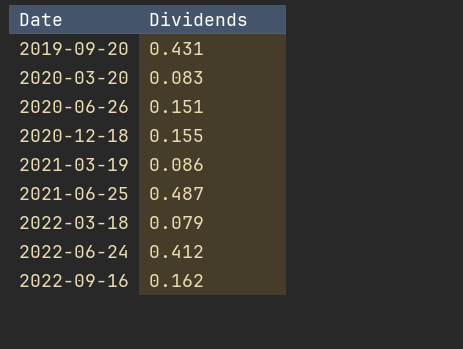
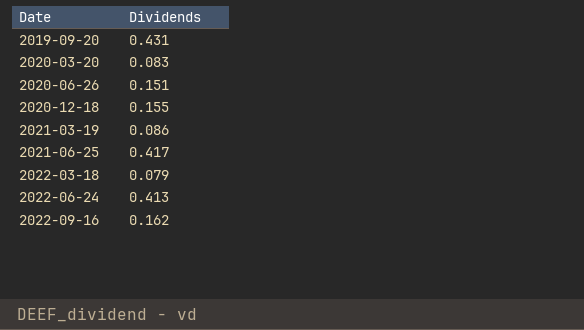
2021-06-25 | Dividends: 0.487 -> 0.417
2022-06-24 | Dividends: 0.412 -> 0.413

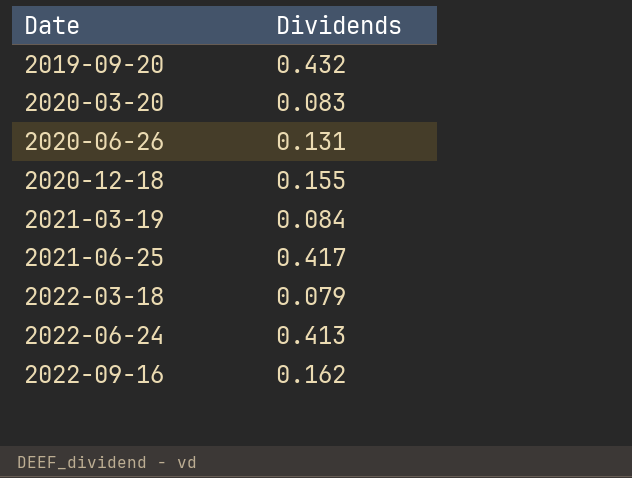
2019-09-20 | Dividends: 0.431 -> 0.432
2020-06-26 | Dividends: 0.151 -> 0.131
2021-03-19 | Dividends: 0.086 -> 0.084

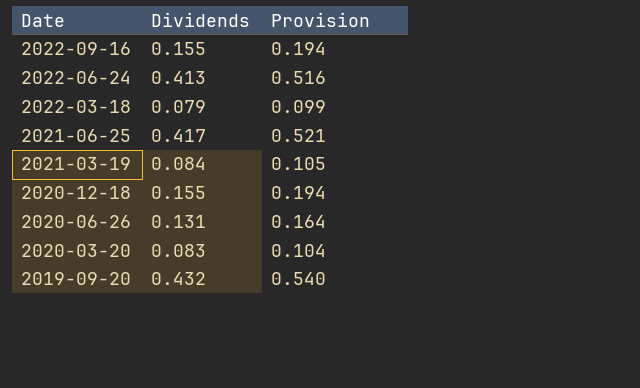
row order: Date ascending -> Date descending
column Provision | formula: none -> [Dividends] * 1.25
2022-09-16 | Dividends: 0.162 -> 0.155

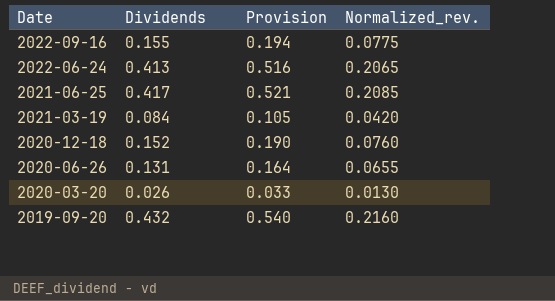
column Normalized_rev. | formula: none -> [Dividends] * 0.5
row 2022-03-18: 0.079 | 0.099 -> none
2020-12-18 | Dividends: 0.155 -> 0.152
2020-12-18 | Provision: 0.194 -> 0.190
2020-03-20 | Dividends: 0.083 -> 0.026
2020-03-20 | Provision: 0.104 -> 0.033

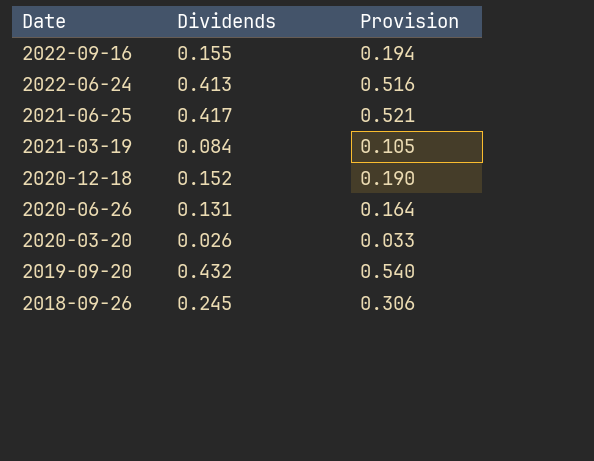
column Normalized_rev. | formula: [Dividends] * 0.5 -> none
row 2018-09-26: none -> 0.245 | 0.306

